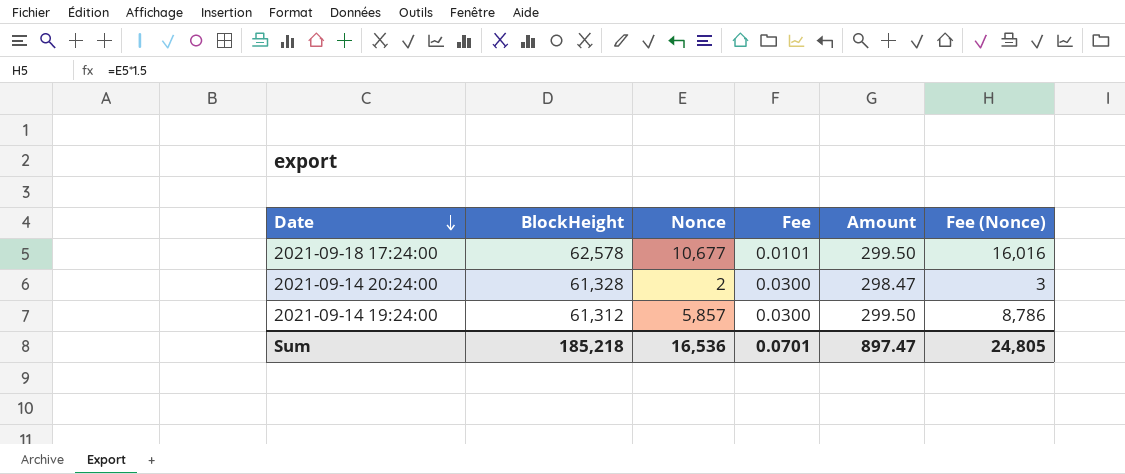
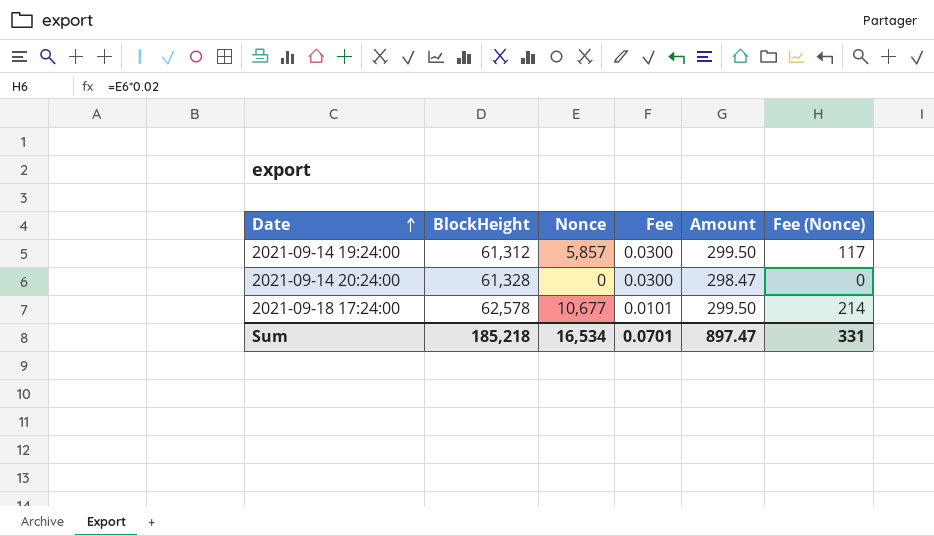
row order: Date descending -> Date ascending
column Fee (Nonce) | formula: [Nonce] * 1.5 -> [Nonce] * 0.02
2021-09-14 20:24:00 | Nonce: 2 -> 0
Sum | Nonce: 16,536 -> 16,534
Sum | Fee (Nonce): 24,805 -> 331

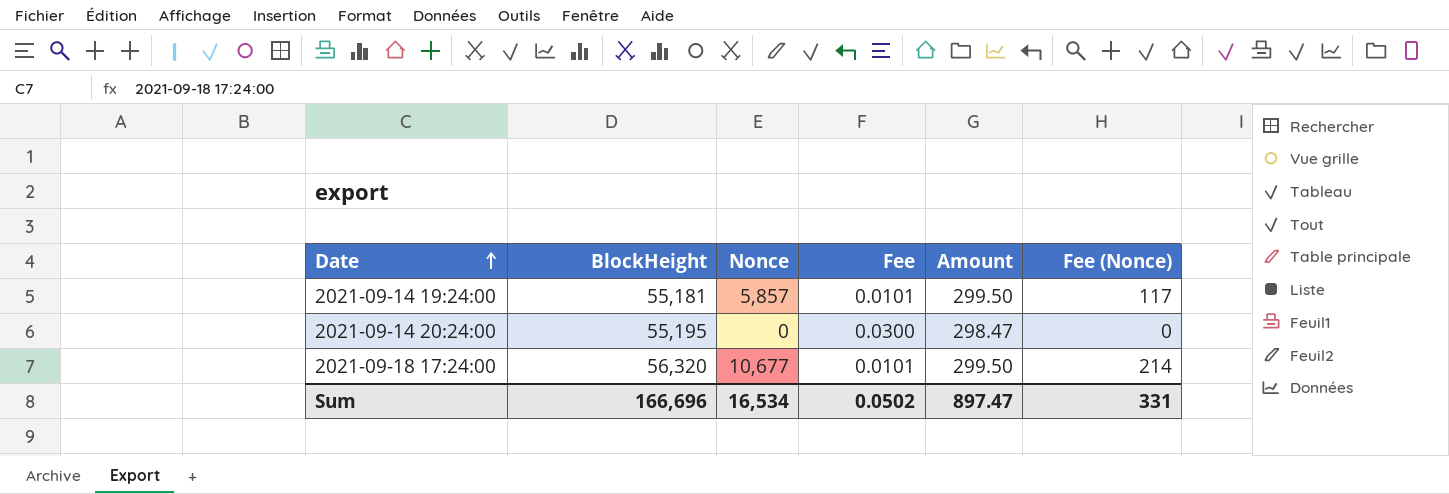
2021-09-14 19:24:00 | BlockHeight: 61,312 -> 55,181
2021-09-14 19:24:00 | Fee: 0.0300 -> 0.0101
2021-09-14 20:24:00 | BlockHeight: 61,328 -> 55,195
2021-09-18 17:24:00 | BlockHeight: 62,578 -> 56,320
Sum | BlockHeight: 185,218 -> 166,696
Sum | Fee: 0.0701 -> 0.0502

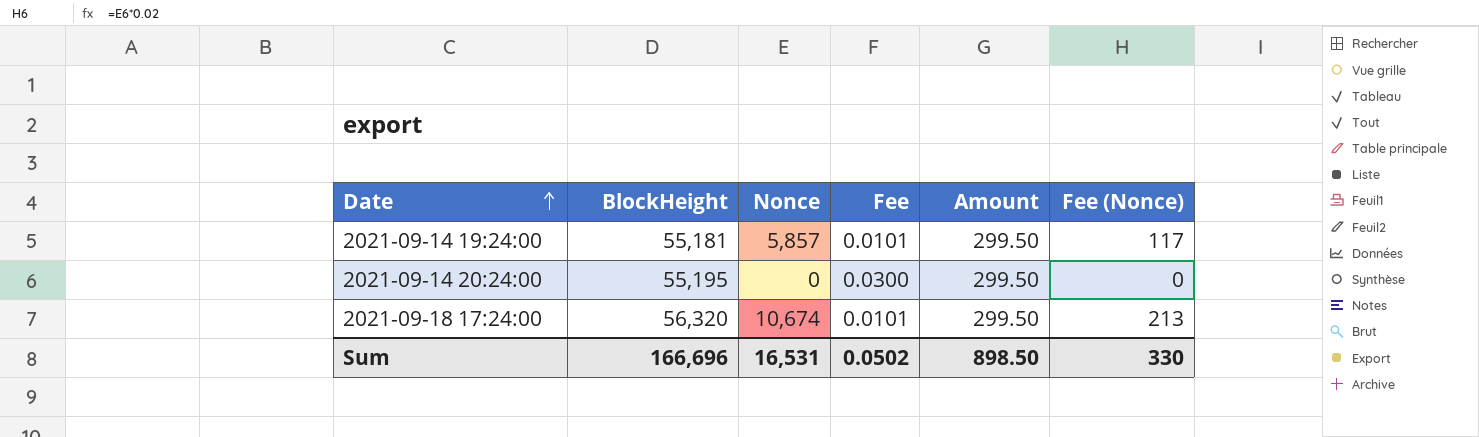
2021-09-14 20:24:00 | Amount: 298.47 -> 299.50
2021-09-18 17:24:00 | Nonce: 10,677 -> 10,674
2021-09-18 17:24:00 | Fee (Nonce): 214 -> 213
Sum | Nonce: 16,534 -> 16,531
Sum | Amount: 897.47 -> 898.50
Sum | Fee (Nonce): 331 -> 330

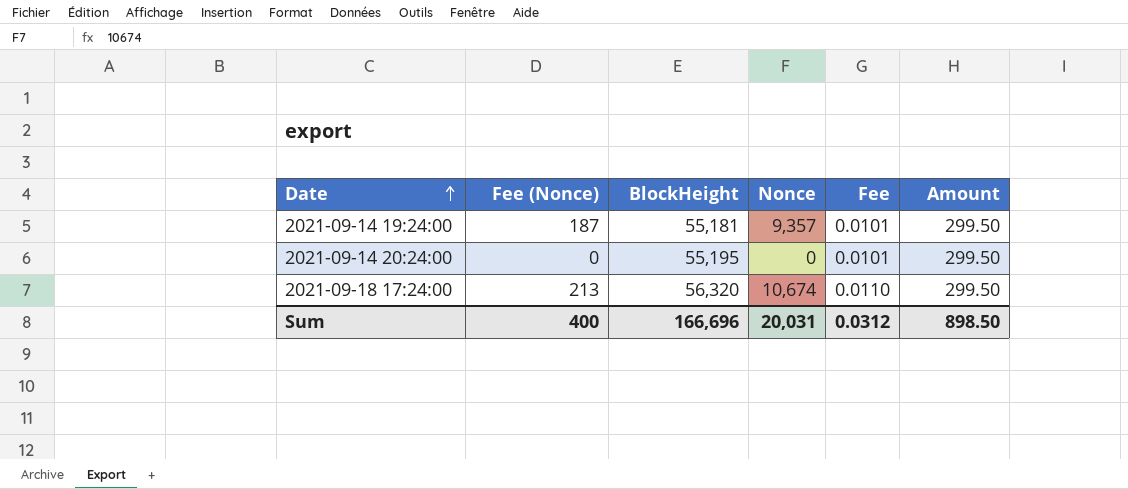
column Fee (Nonce) | position: 6 -> 2
2021-09-14 19:24:00 | Fee (Nonce): 117 -> 187
2021-09-14 19:24:00 | Nonce: 5,857 -> 9,357
2021-09-14 20:24:00 | Fee: 0.0300 -> 0.0101
2021-09-18 17:24:00 | Fee: 0.0101 -> 0.0110
Sum | Fee (Nonce): 330 -> 400
Sum | Nonce: 16,531 -> 20,031
Sum | Fee: 0.0502 -> 0.0312

